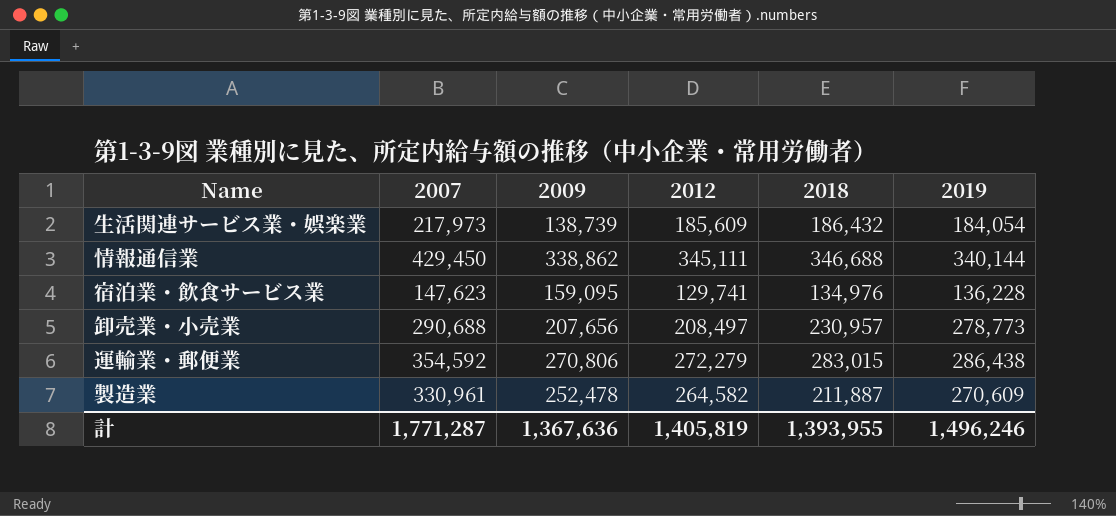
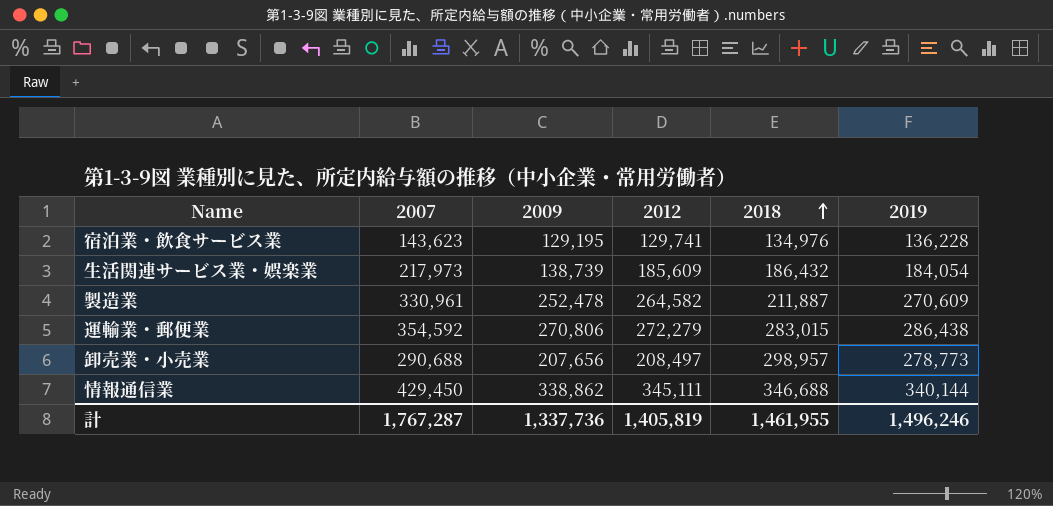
row order: none -> 2018 ascending
宿泊業・飲食サービス業 | 2007: 147,623 -> 143,623
宿泊業・飲食サービス業 | 2009: 159,095 -> 129,195
卸売業・小売業 | 2018: 230,957 -> 298,957
計 | 2007: 1,771,287 -> 1,767,287
計 | 2009: 1,367,636 -> 1,337,736
計 | 2018: 1,393,955 -> 1,461,955

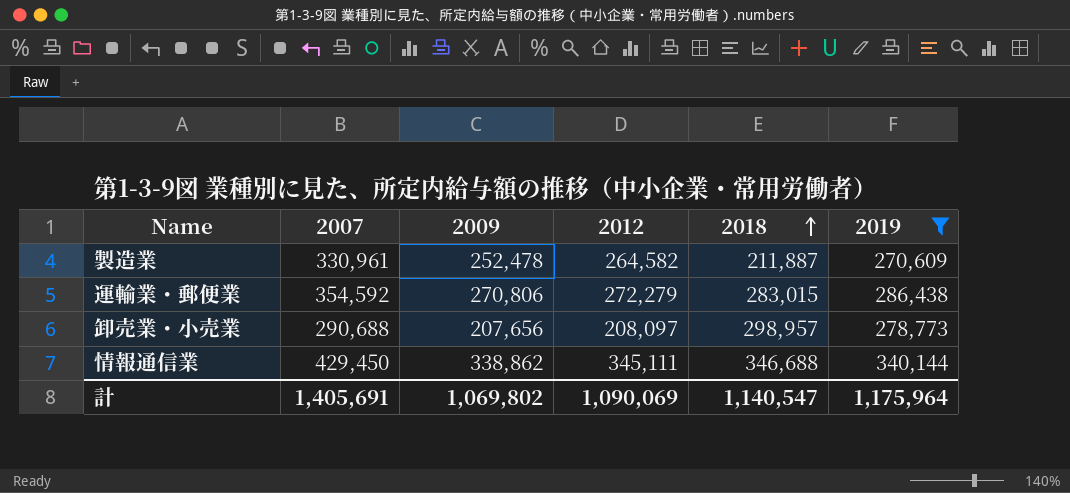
filter: none -> 2019 >= 270,609
卸売業・小売業 | 2012: 208,497 -> 208,097
計 | 2007: 1,767,287 -> 1,405,691
計 | 2009: 1,337,736 -> 1,069,802
計 | 2012: 1,405,819 -> 1,090,069
計 | 2018: 1,461,955 -> 1,140,547
計 | 2019: 1,496,246 -> 1,175,964

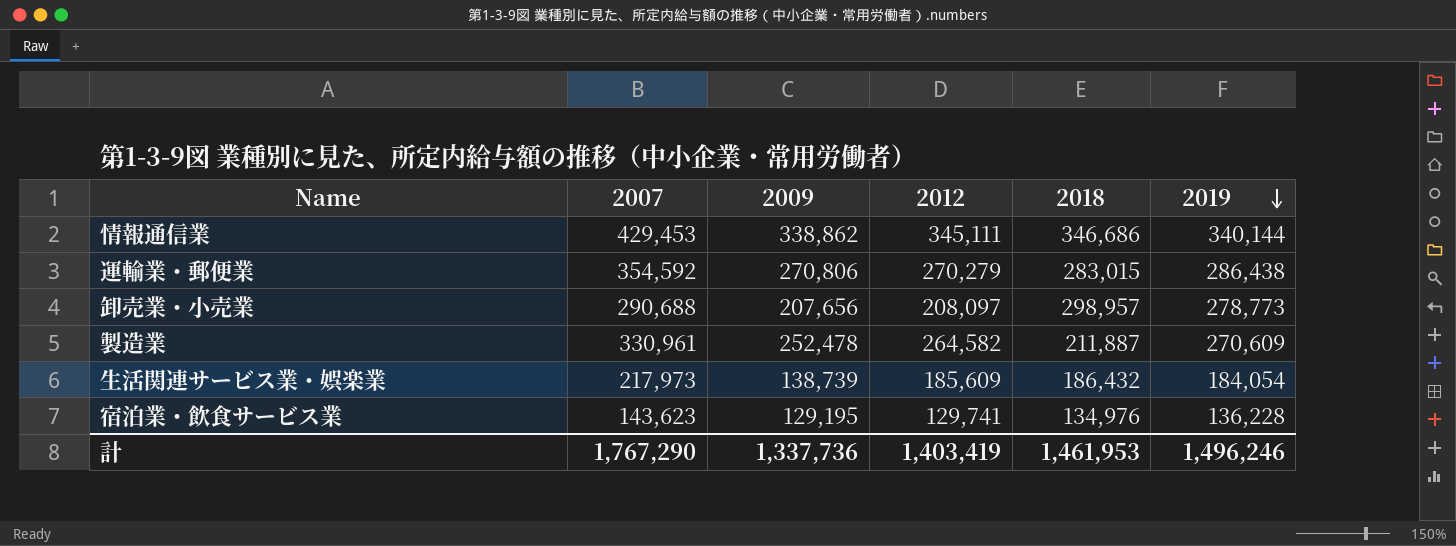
filter: 2019 >= 270,609 -> none
row order: 2018 ascending -> 2019 descending
情報通信業 | 2007: 429,450 -> 429,453
情報通信業 | 2018: 346,688 -> 346,686
運輸業・郵便業 | 2012: 272,279 -> 270,279
計 | 2007: 1,405,691 -> 1,767,290
計 | 2009: 1,069,802 -> 1,337,736
計 | 2012: 1,090,069 -> 1,403,419
計 | 2018: 1,140,547 -> 1,461,953
計 | 2019: 1,175,964 -> 1,496,246

